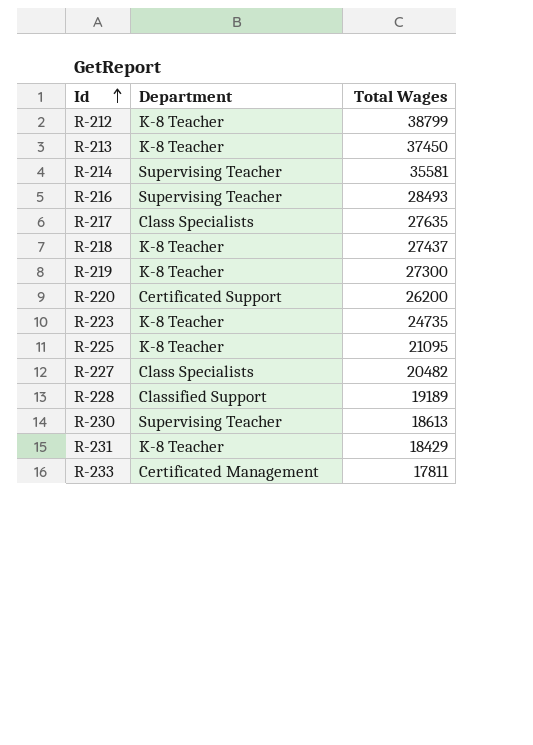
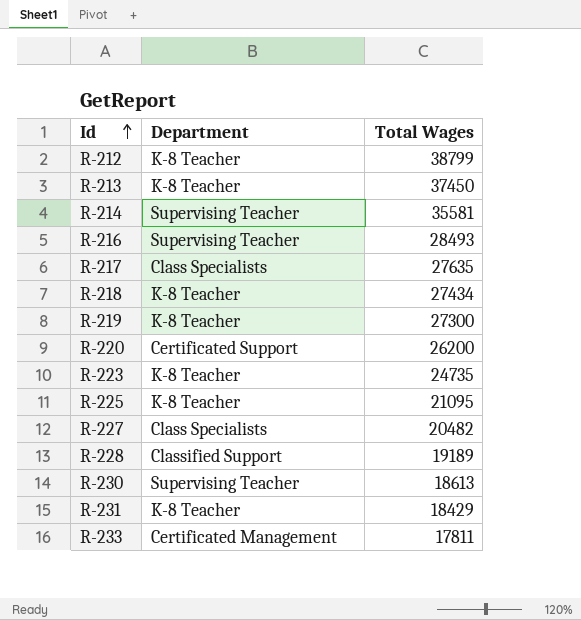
R-218 | Total Wages: 27437 -> 27434

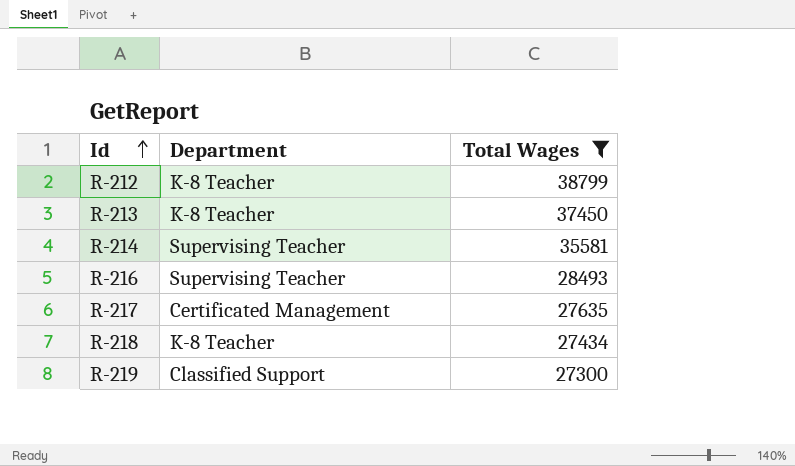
filter: none -> Total Wages >= 27300
R-217 | Department: Class Specialists -> Certificated Management
R-219 | Department: K-8 Teacher -> Classified Support

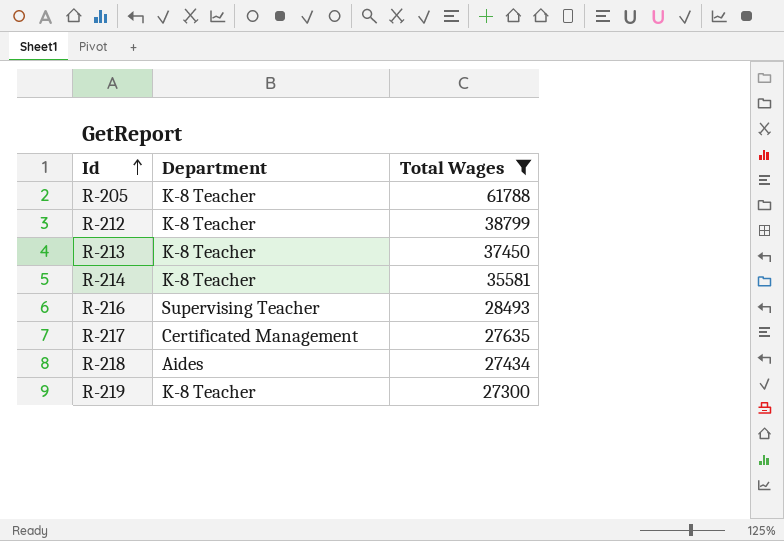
row R-205: none -> K-8 Teacher | 61788
R-214 | Department: Supervising Teacher -> K-8 Teacher
R-218 | Department: K-8 Teacher -> Aides
R-219 | Department: Classified Support -> K-8 Teacher

